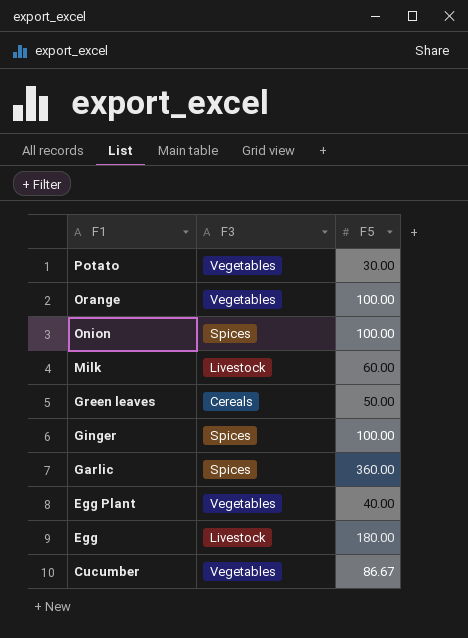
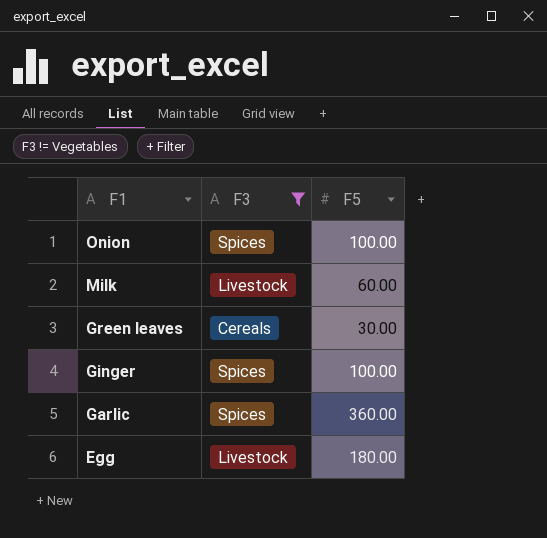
filter: none -> F3 != Vegetables
Green leaves | F5: 50.00 -> 30.00

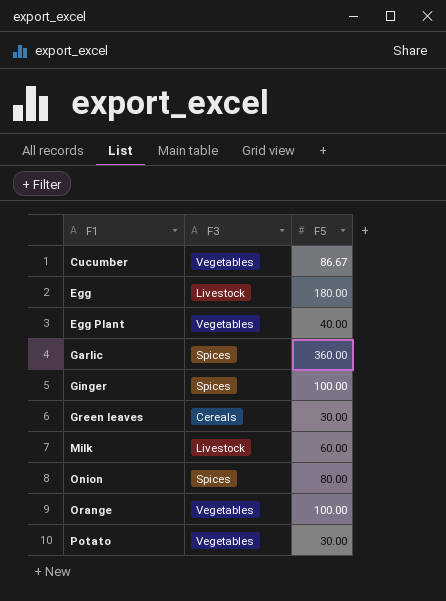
filter: F3 != Vegetables -> none
row order: F1 descending -> F1 ascending
Onion | F5: 100.00 -> 80.00

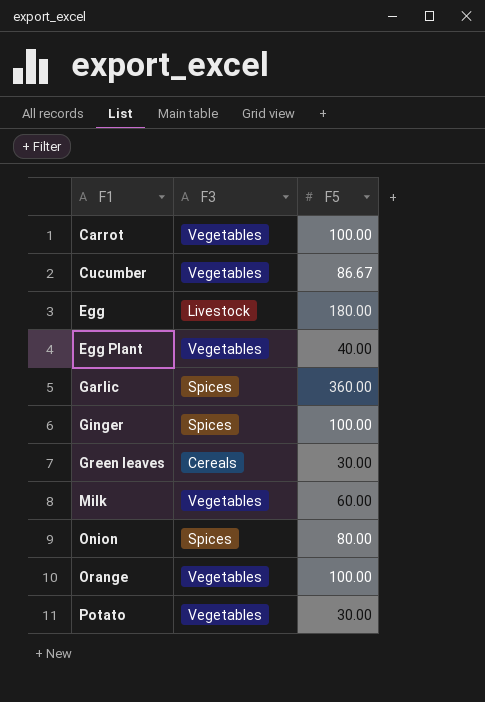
row Carrot: none -> Vegetables | 100.00
Milk | F3: Livestock -> Vegetables

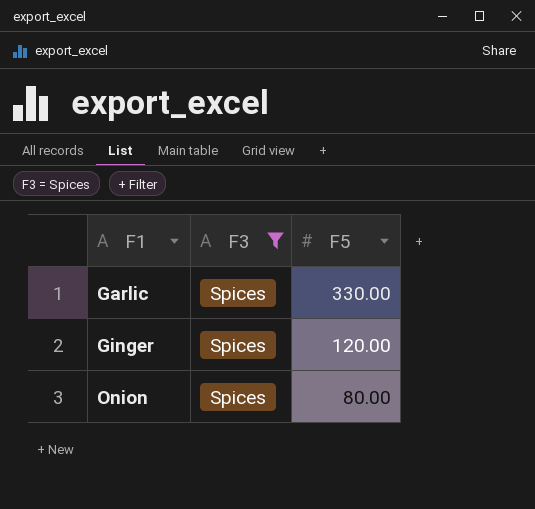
filter: none -> F3 = Spices
Garlic | F5: 360.00 -> 330.00
Ginger | F5: 100.00 -> 120.00

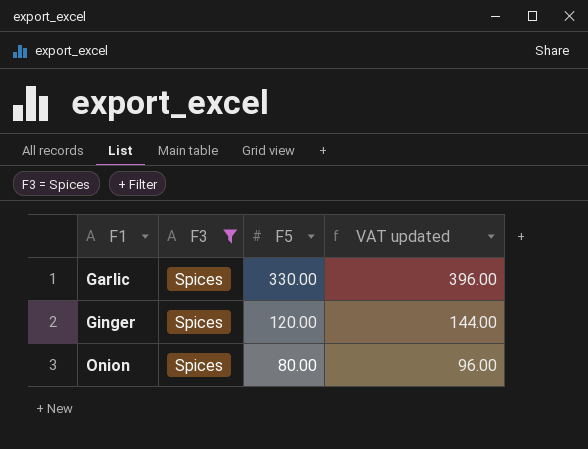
column VAT updated | formula: none -> [F5] * 1.2

